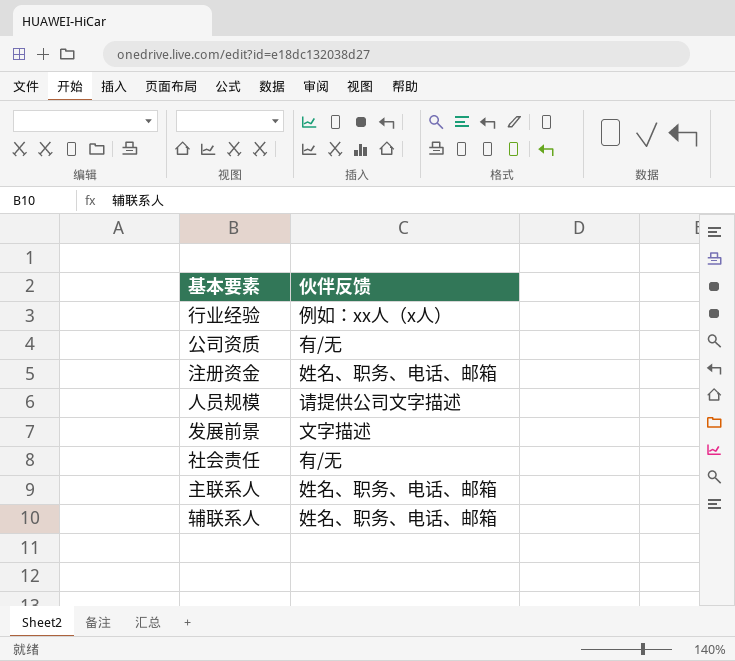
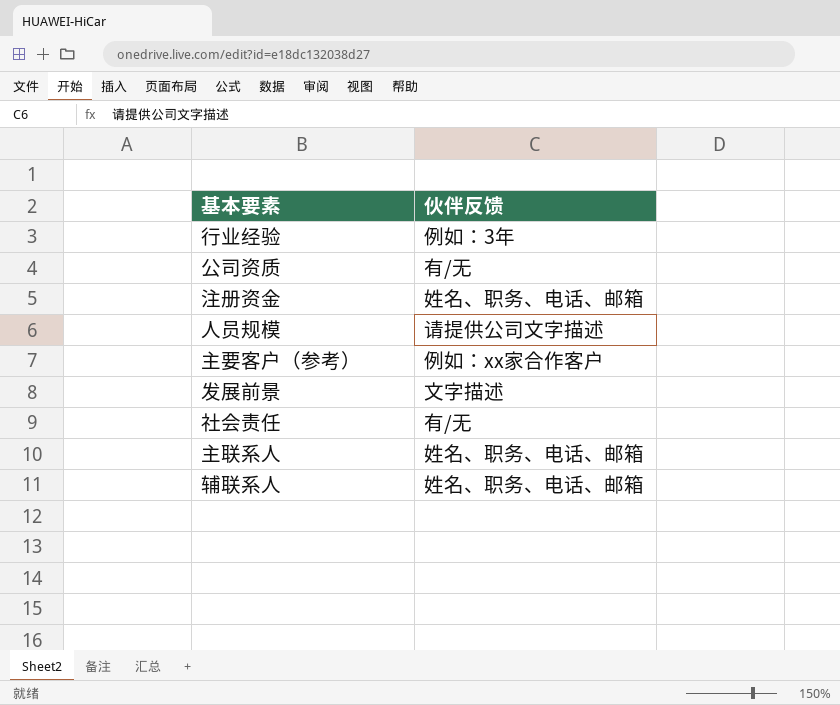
行业经验 | 伙伴反馈: 例如：xx人（x人） -> 例如：3年
row 主要客户（参考）: none -> 例如：xx家合作客户

